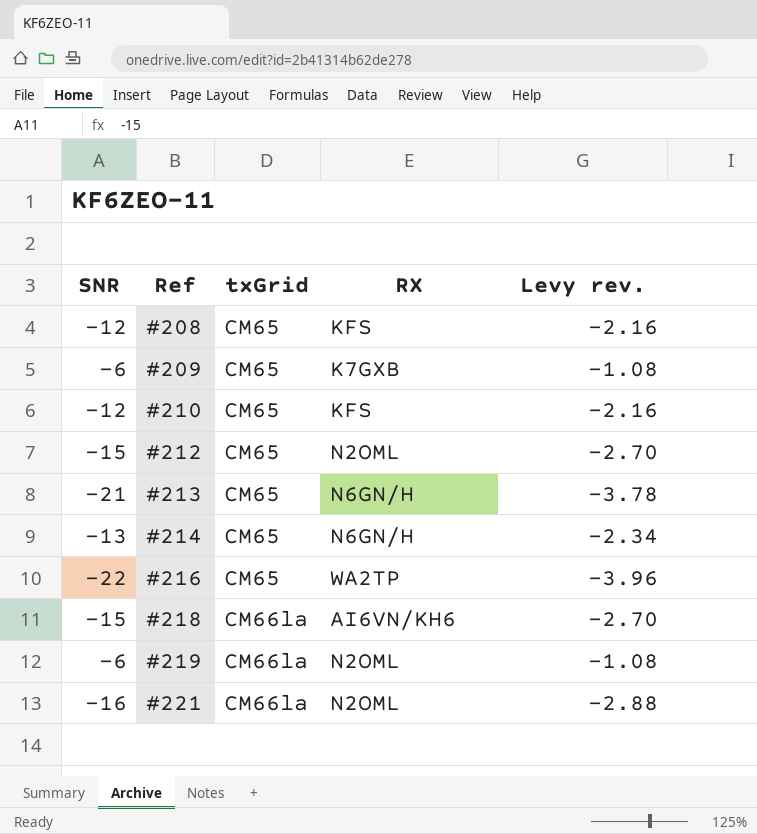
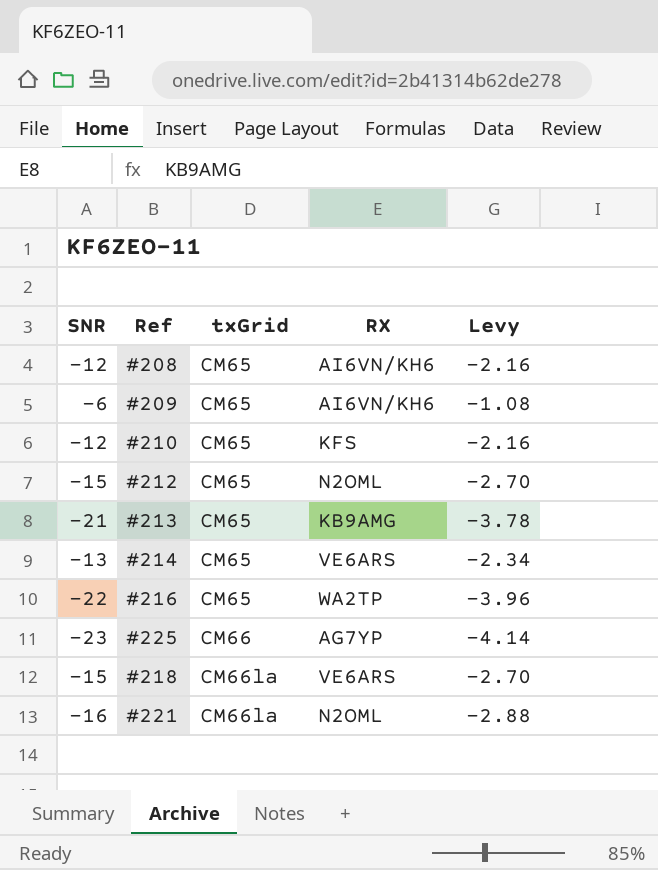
column name: Levy rev. -> Levy
row #219: -6 | CM66la | N2OML | -1.08 -> none
#208 | RX: KFS -> AI6VN/KH6
#209 | RX: K7GXB -> AI6VN/KH6
#213 | RX: N6GN/H -> KB9AMG
#214 | RX: N6GN/H -> VE6ARS
row #225: none -> -23 | CM66 | AG7YP | -4.14
#218 | RX: AI6VN/KH6 -> VE6ARS

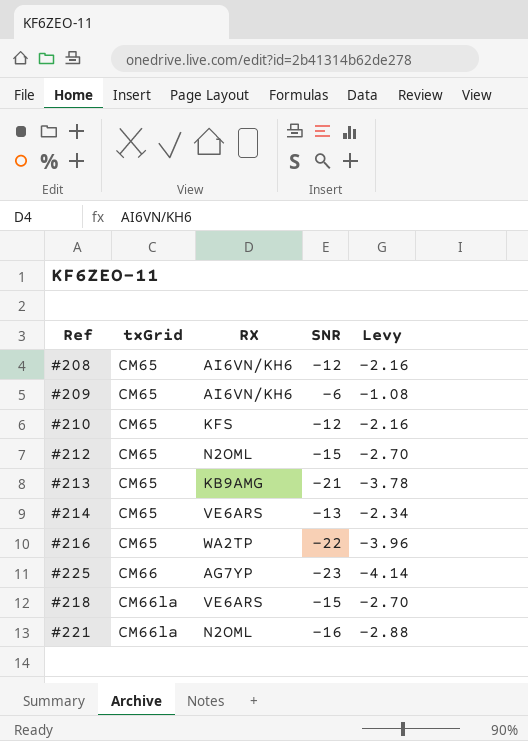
column SNR | position: 1 -> 4

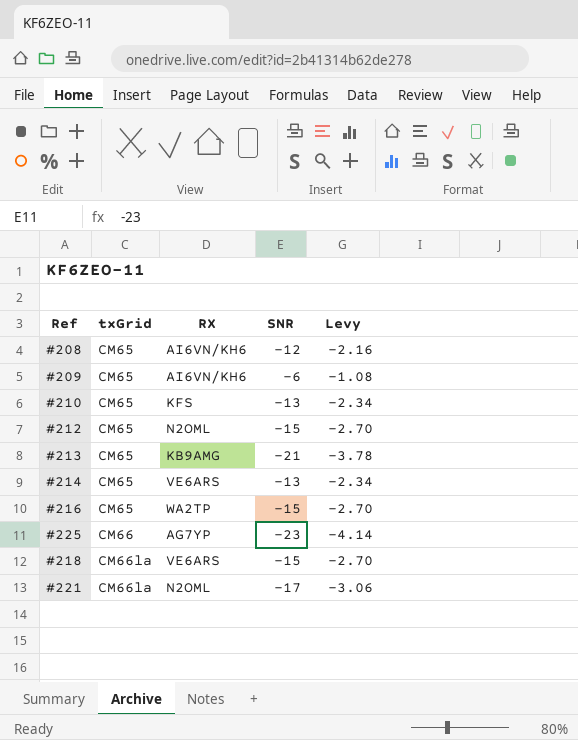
#210 | SNR: -12 -> -13
#210 | Levy: -2.16 -> -2.34
#216 | SNR: -22 -> -15
#216 | Levy: -3.96 -> -2.70
#221 | SNR: -16 -> -17
#221 | Levy: -2.88 -> -3.06

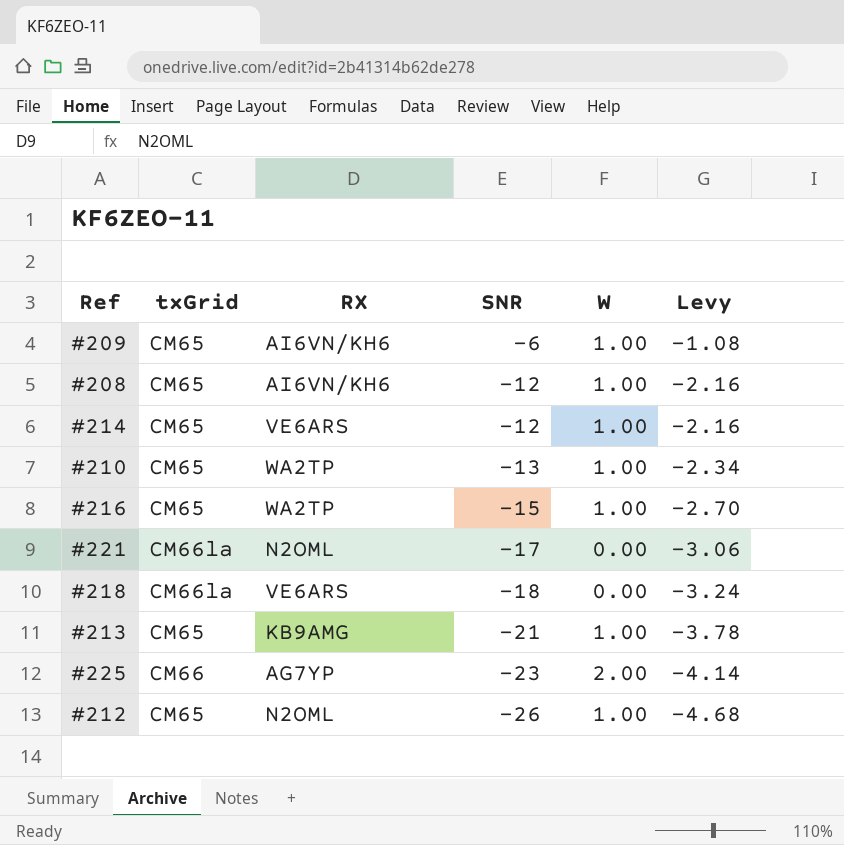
row order: txGrid ascending -> SNR descending
column W | position: none -> 5
#214 | SNR: -13 -> -12
#214 | Levy: -2.34 -> -2.16
#210 | RX: KFS -> WA2TP
#218 | SNR: -15 -> -18
#218 | Levy: -2.70 -> -3.24
#212 | SNR: -15 -> -26
#212 | Levy: -2.70 -> -4.68

